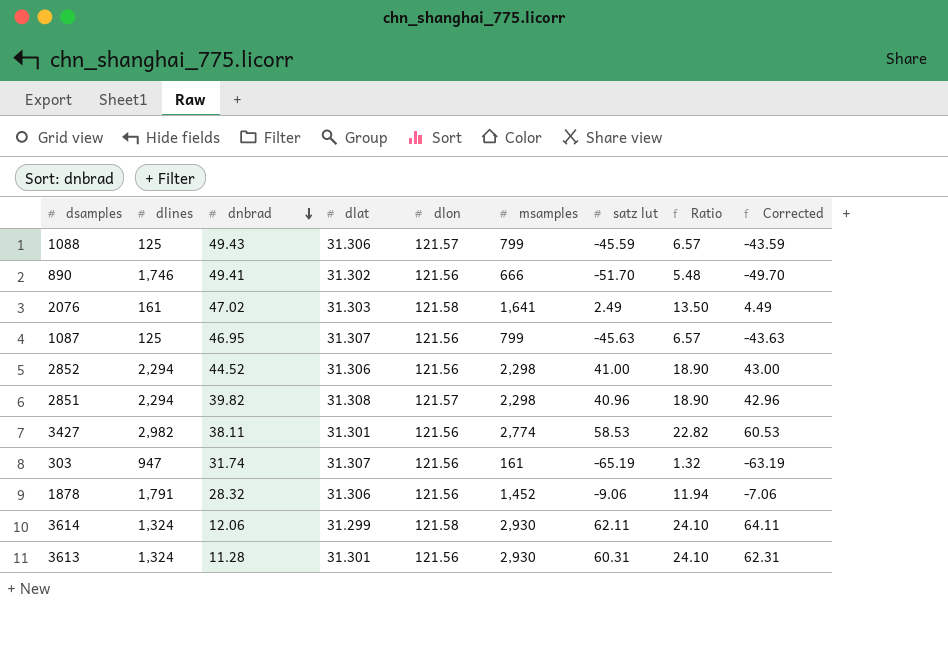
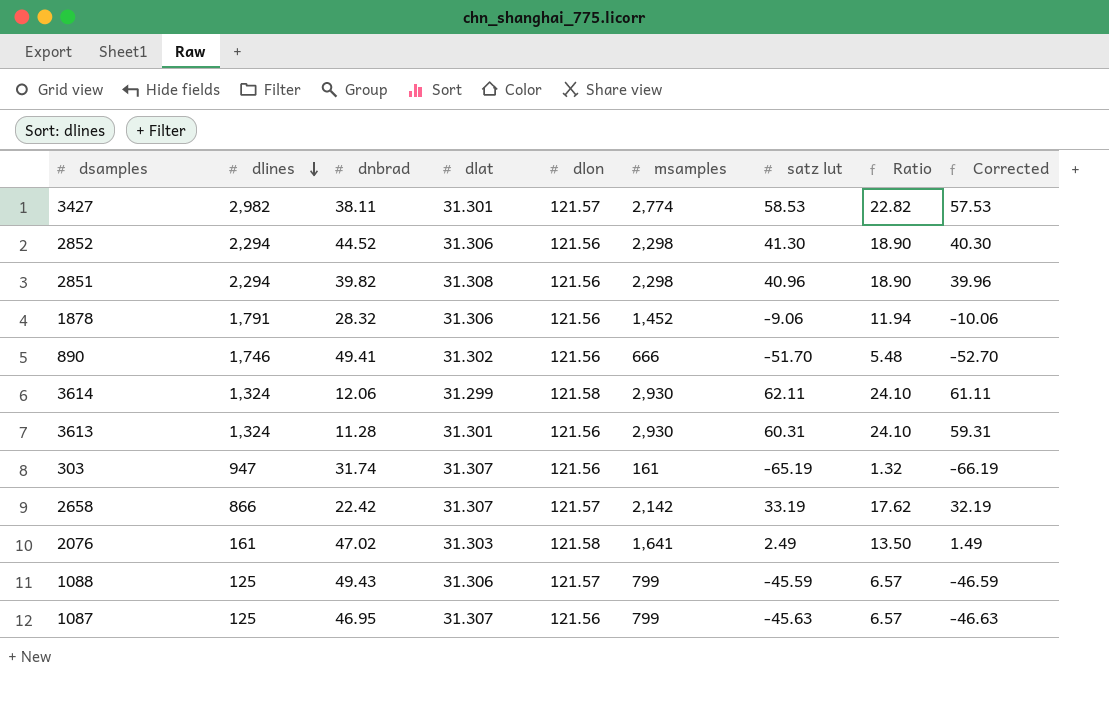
row order: dnbrad descending -> dlines descending
column Corrected | formula: [satz lut] + 2 -> [satz lut] - 1
3427 | dlon: 121.56 -> 121.57
2852 | satz lut: 41.00 -> 41.30
2851 | dlon: 121.57 -> 121.56
row 2658: none -> 866 | 22.42 | 31.307 | 121.57 | 2,142 | 33.19 | 17.62 | 32.19

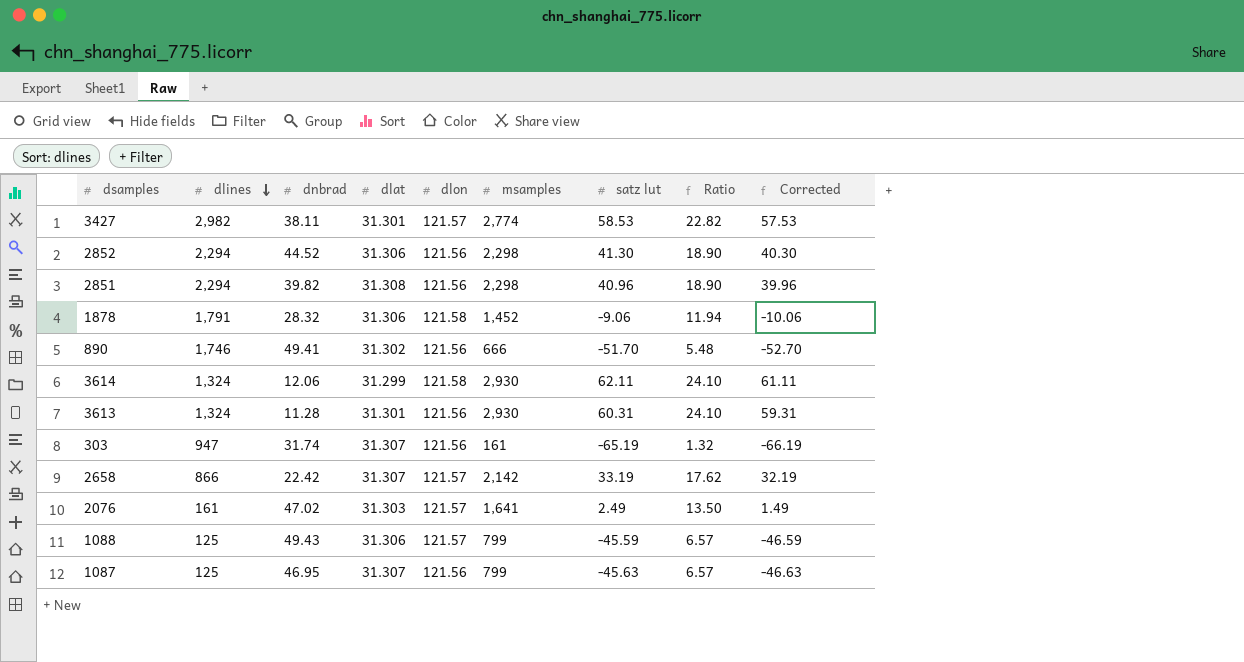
1878 | dlon: 121.56 -> 121.58
2076 | dlon: 121.58 -> 121.57

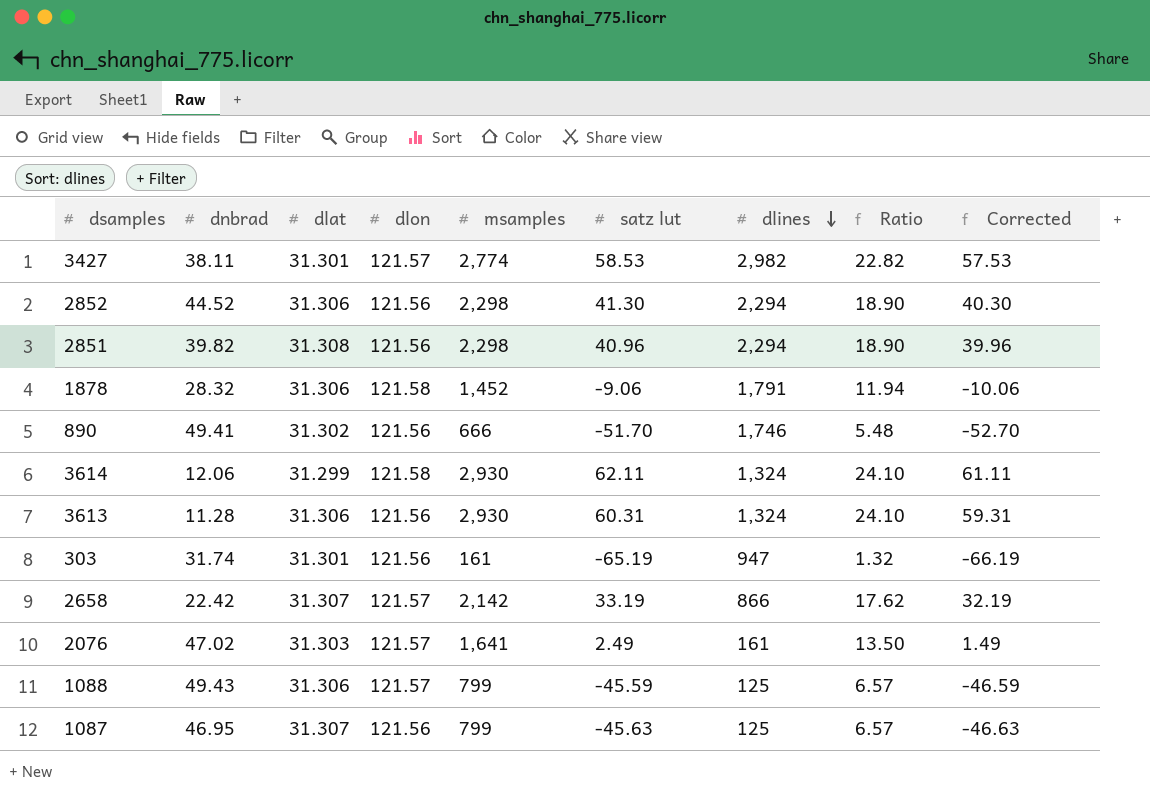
column dlines | position: 2 -> 7
3613 | dlat: 31.301 -> 31.306
303 | dlat: 31.307 -> 31.301

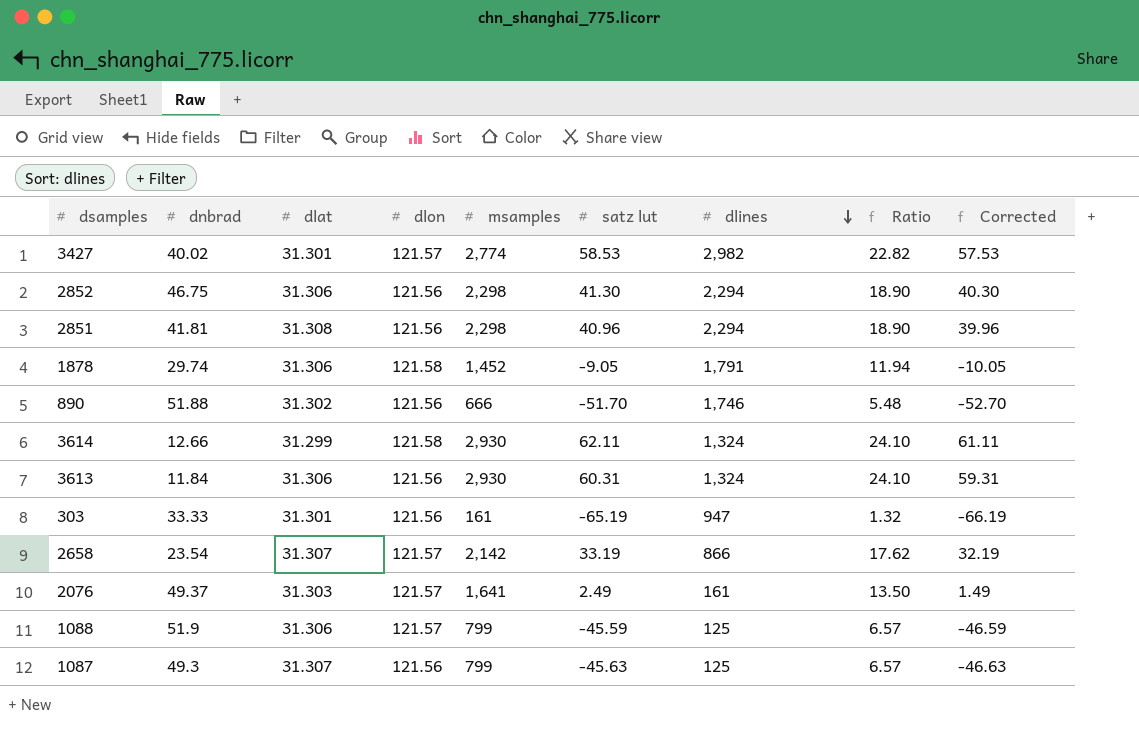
3427 | dnbrad: 38.11 -> 40.02
2852 | dnbrad: 44.52 -> 46.75
2851 | dnbrad: 39.82 -> 41.81
1878 | dnbrad: 28.32 -> 29.74
1878 | satz lut: -9.06 -> -9.05
1878 | Corrected: -10.06 -> -10.05
890 | dnbrad: 49.41 -> 51.88
3614 | dnbrad: 12.06 -> 12.66
3613 | dnbrad: 11.28 -> 11.84
303 | dnbrad: 31.74 -> 33.33
2658 | dnbrad: 22.42 -> 23.54
2076 | dnbrad: 47.02 -> 49.37
1088 | dnbrad: 49.43 -> 51.9
1087 | dnbrad: 46.95 -> 49.3

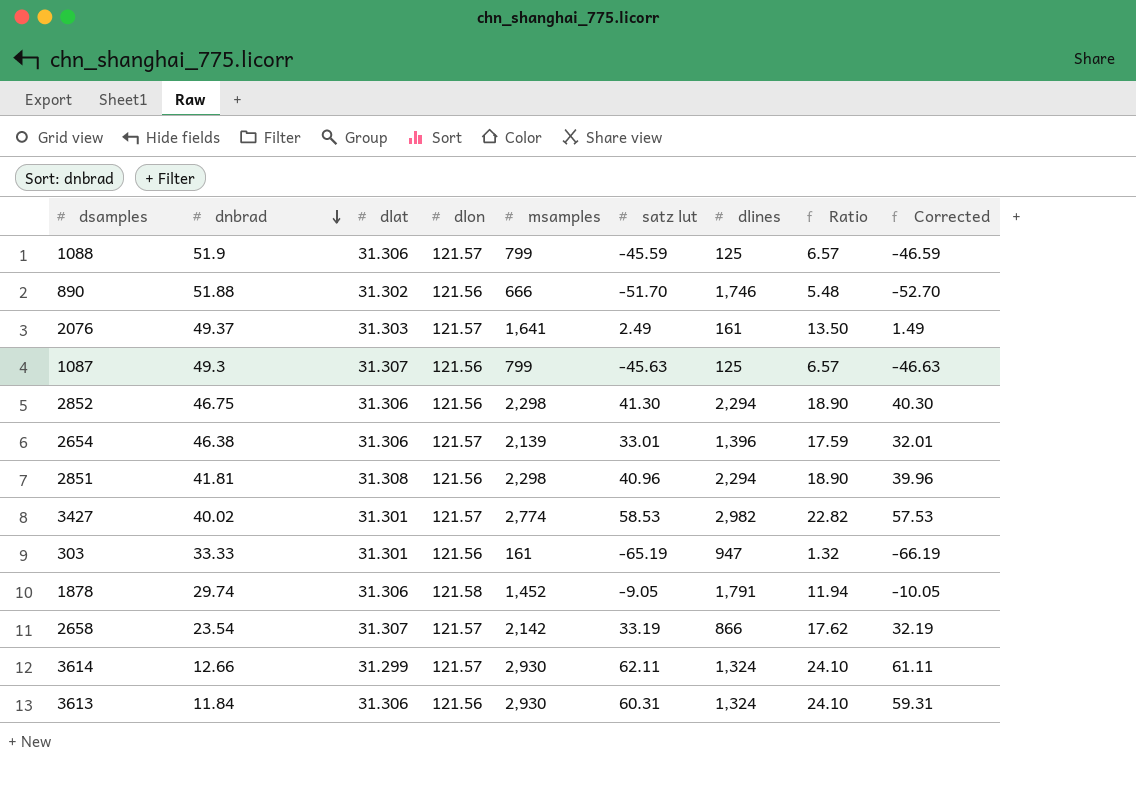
row order: dlines descending -> dnbrad descending
row 2654: none -> 46.38 | 31.306 | 121.57 | 2,139 | 33.01 | 1,396 | 17.59 | 32.01
3614 | dlon: 121.58 -> 121.57

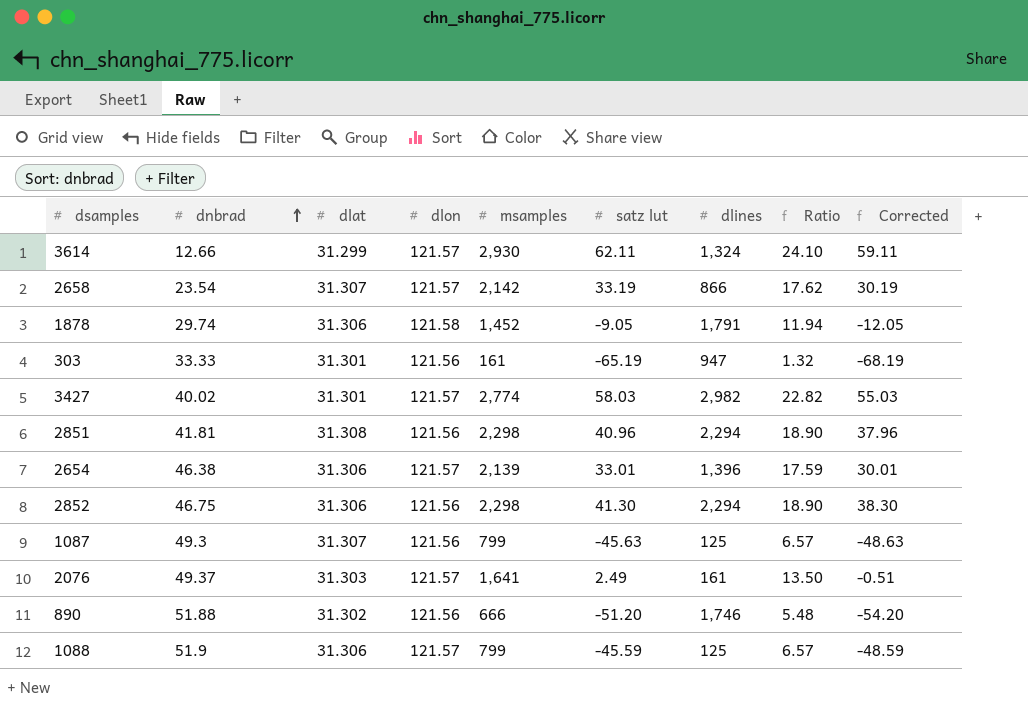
row order: dnbrad descending -> dnbrad ascending
column Corrected | formula: [satz lut] - 1 -> [satz lut] - 3
row 3613: 11.84 | 31.306 | 121.56 | 2,930 | 60.31 | 1,324 | 24.10 | 59.31 -> none
3427 | satz lut: 58.53 -> 58.03
890 | satz lut: -51.70 -> -51.20

